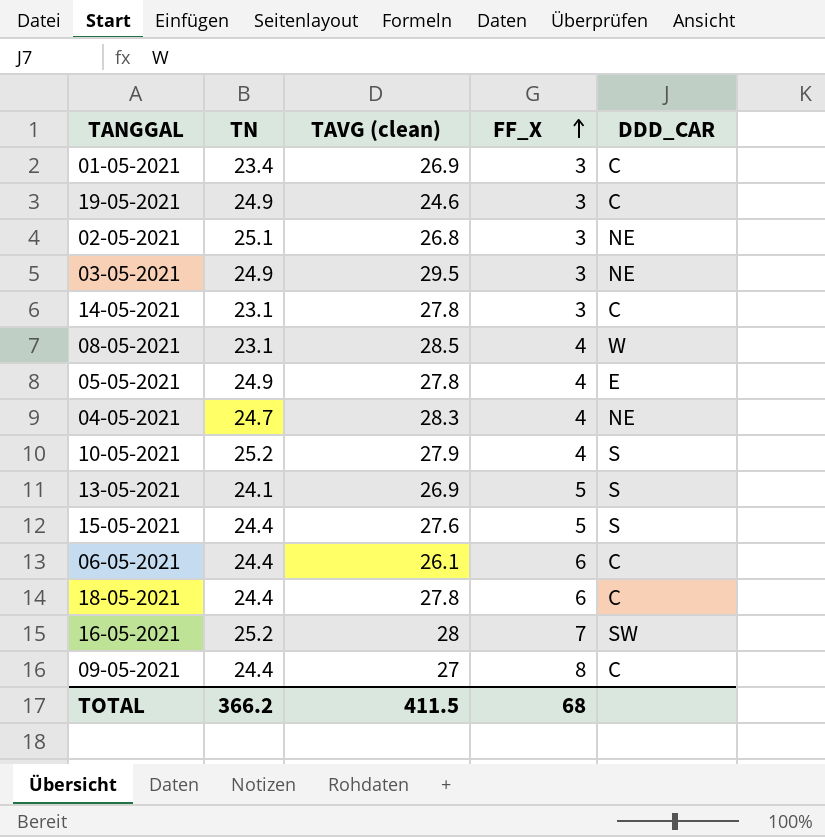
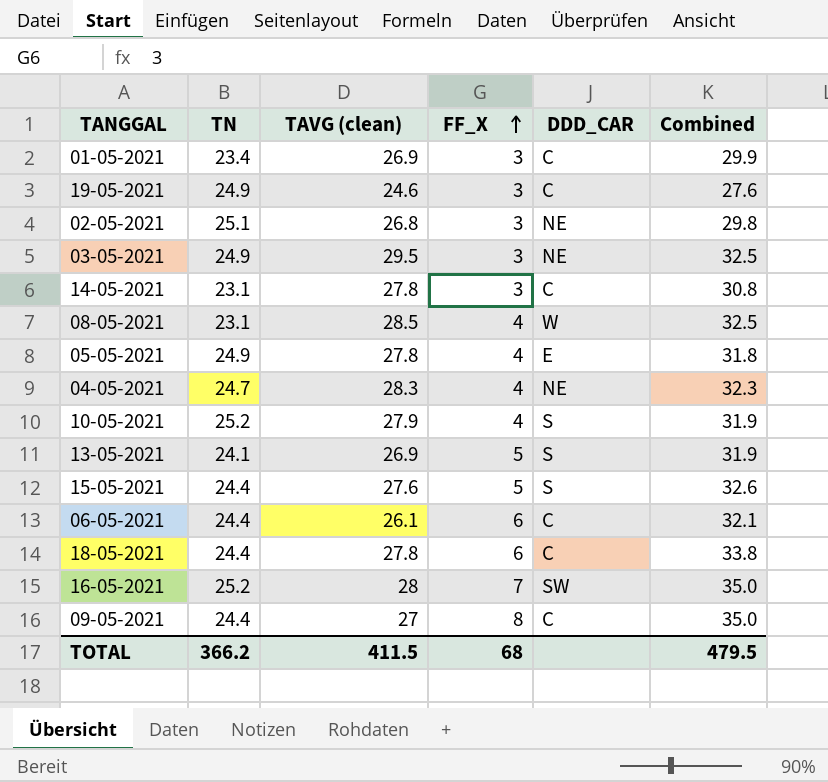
column Combined | formula: none -> [TAVG (clean)] + [FF_X]

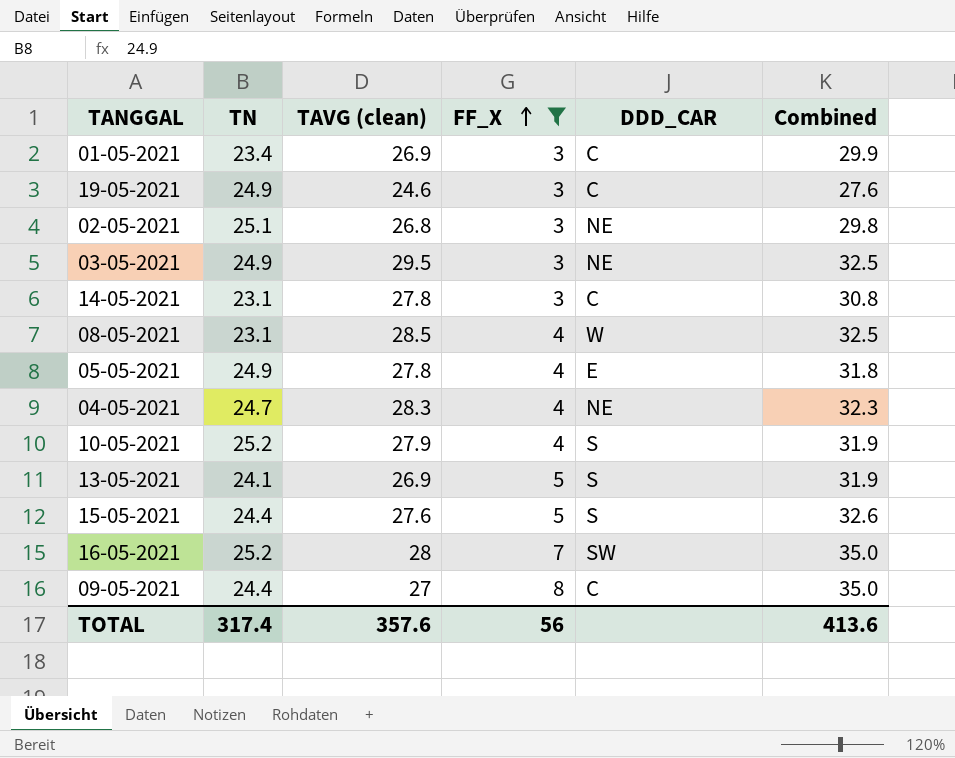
filter: none -> FF_X != 6
TOTAL | TN: 366.2 -> 317.4
TOTAL | TAVG (clean): 411.5 -> 357.6
TOTAL | FF_X: 68 -> 56
TOTAL | Combined: 479.5 -> 413.6

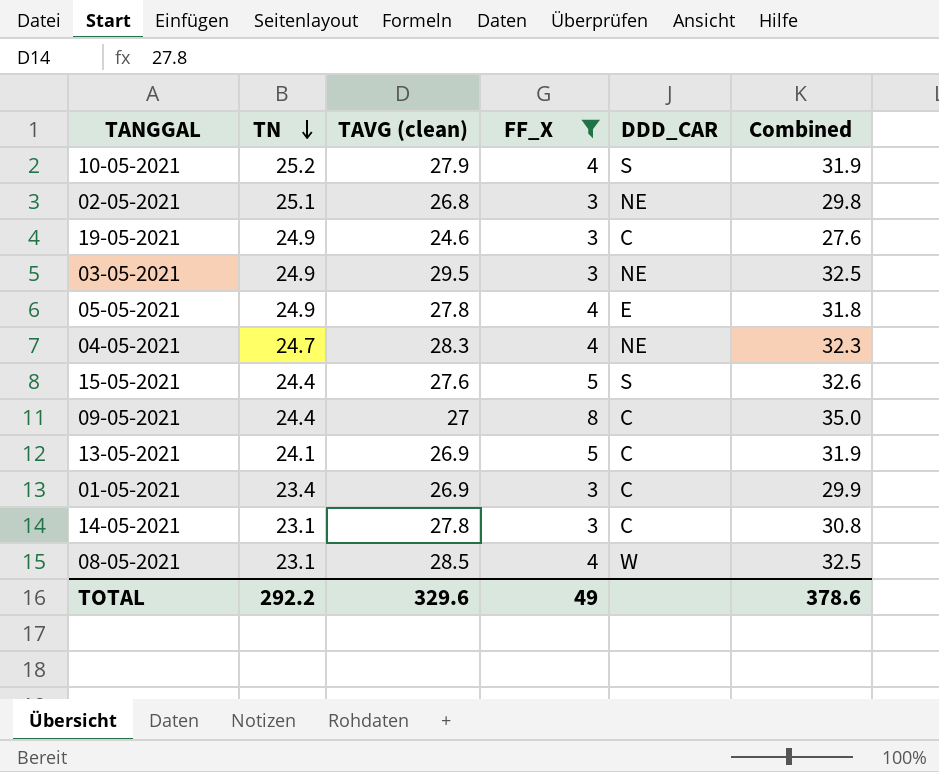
row order: FF_X ascending -> TN descending
row 16-05-2021: 25.2 | 28 | 7 | SW | 35.0 -> none
13-05-2021 | DDD_CAR: S -> C
TOTAL | TN: 317.4 -> 292.2
TOTAL | TAVG (clean): 357.6 -> 329.6
TOTAL | FF_X: 56 -> 49
TOTAL | Combined: 413.6 -> 378.6

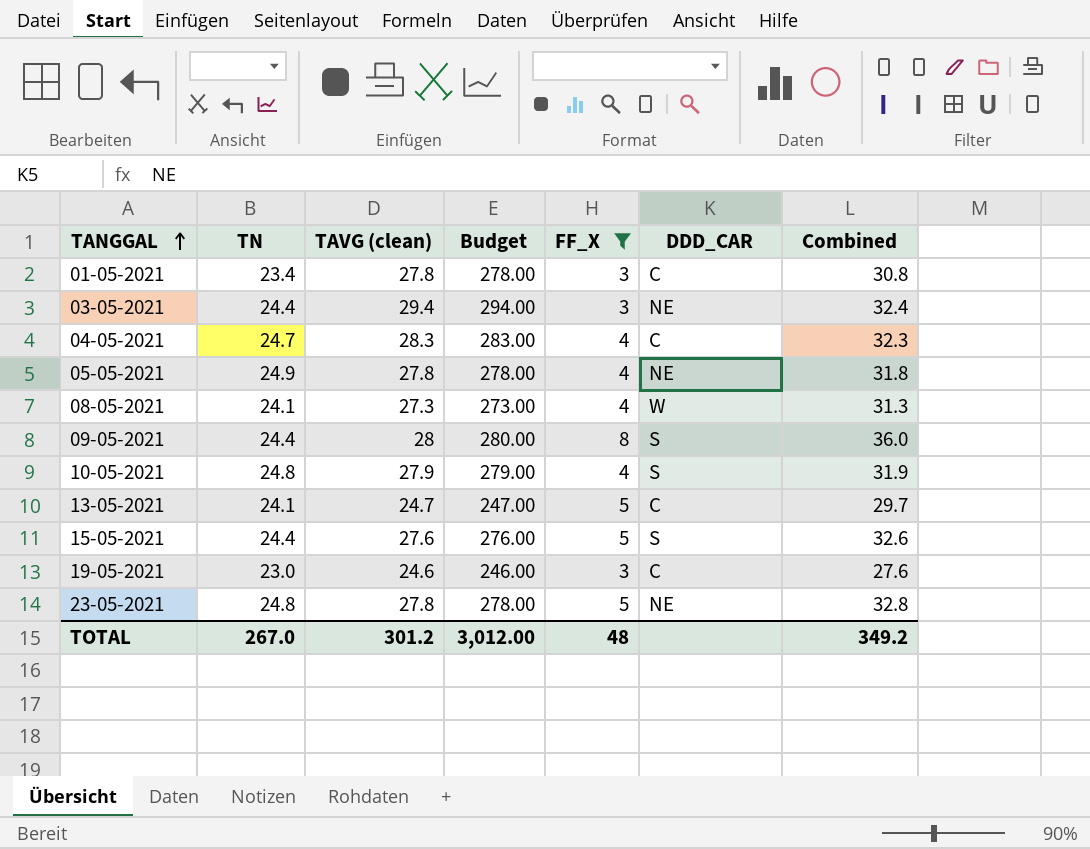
row order: TN descending -> TANGGAL ascending
column Budget | formula: none -> [TAVG (clean)] * 10
row 02-05-2021: 25.1 | 26.8 | 3 | NE | 29.8 -> none
row 14-05-2021: 23.1 | 27.8 | 3 | C | 30.8 -> none
01-05-2021 | TAVG (clean): 26.9 -> 27.8
01-05-2021 | Combined: 29.9 -> 30.8
03-05-2021 | TN: 24.9 -> 24.4
03-05-2021 | TAVG (clean): 29.5 -> 29.4
03-05-2021 | Combined: 32.5 -> 32.4
04-05-2021 | DDD_CAR: NE -> C
05-05-2021 | DDD_CAR: E -> NE
08-05-2021 | TN: 23.1 -> 24.1
08-05-2021 | TAVG (clean): 28.5 -> 27.3
08-05-2021 | Combined: 32.5 -> 31.3
09-05-2021 | TAVG (clean): 27 -> 28
09-05-2021 | DDD_CAR: C -> S
09-05-2021 | Combined: 35.0 -> 36.0
10-05-2021 | TN: 25.2 -> 24.8
13-05-2021 | TAVG (clean): 26.9 -> 24.7
13-05-2021 | Combined: 31.9 -> 29.7
19-05-2021 | TN: 24.9 -> 23.0
row 23-05-2021: none -> 24.8 | 27.8 | 278.00 | 5 | NE | 32.8
TOTAL | TN: 292.2 -> 267.0
TOTAL | TAVG (clean): 329.6 -> 301.2
TOTAL | FF_X: 49 -> 48
TOTAL | Combined: 378.6 -> 349.2

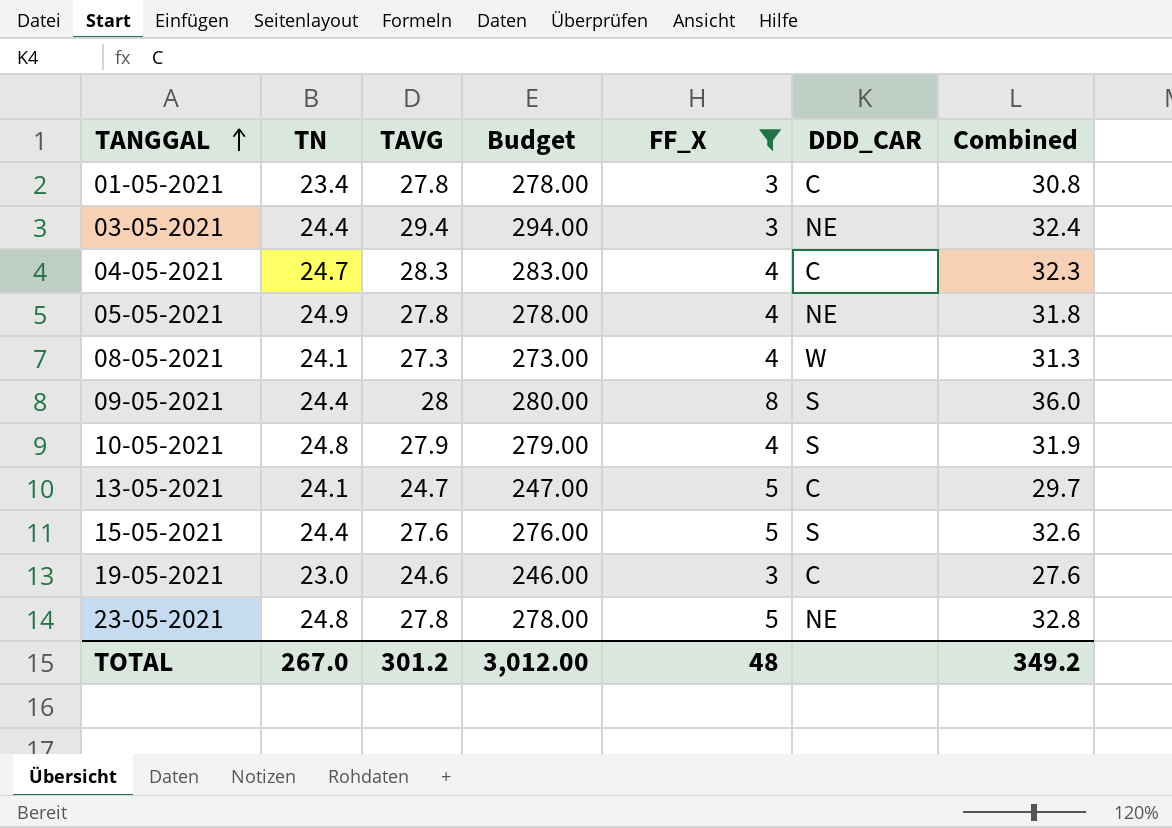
column name: TAVG (clean) -> TAVG

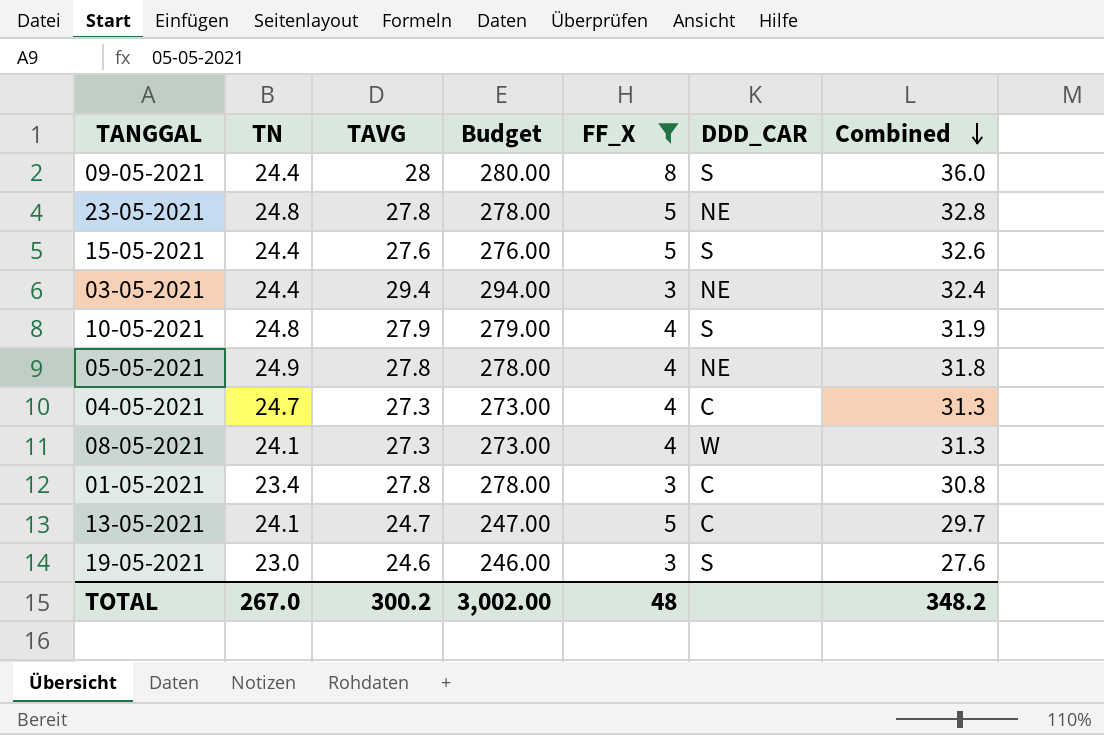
row order: TANGGAL ascending -> Combined descending
04-05-2021 | TAVG: 28.3 -> 27.3
04-05-2021 | Budget: 283.00 -> 273.00
04-05-2021 | Combined: 32.3 -> 31.3
19-05-2021 | DDD_CAR: C -> S
TOTAL | TAVG: 301.2 -> 300.2
TOTAL | Budget: 3,012.00 -> 3,002.00
TOTAL | Combined: 349.2 -> 348.2

